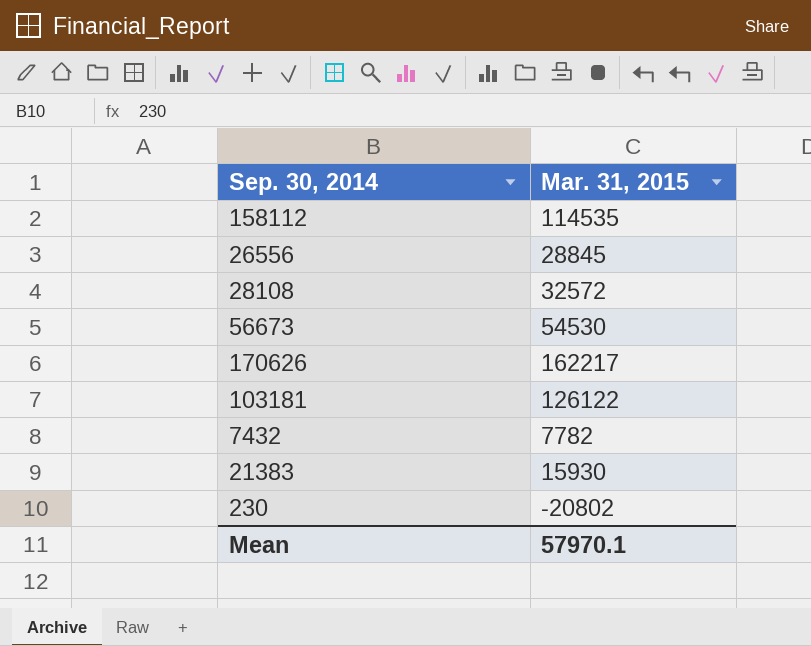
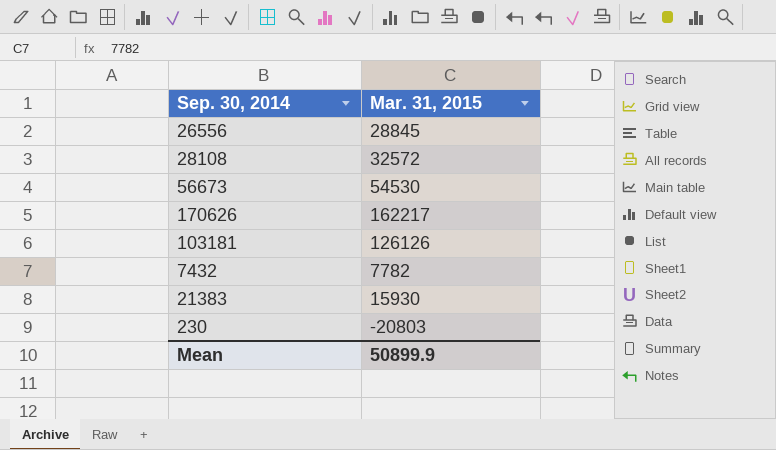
row 158112: 114535 -> none
103181 | Mar. 31, 2015: 126122 -> 126126
230 | Mar. 31, 2015: -20802 -> -20803
Mean | Mar. 31, 2015: 57970.1 -> 50899.9

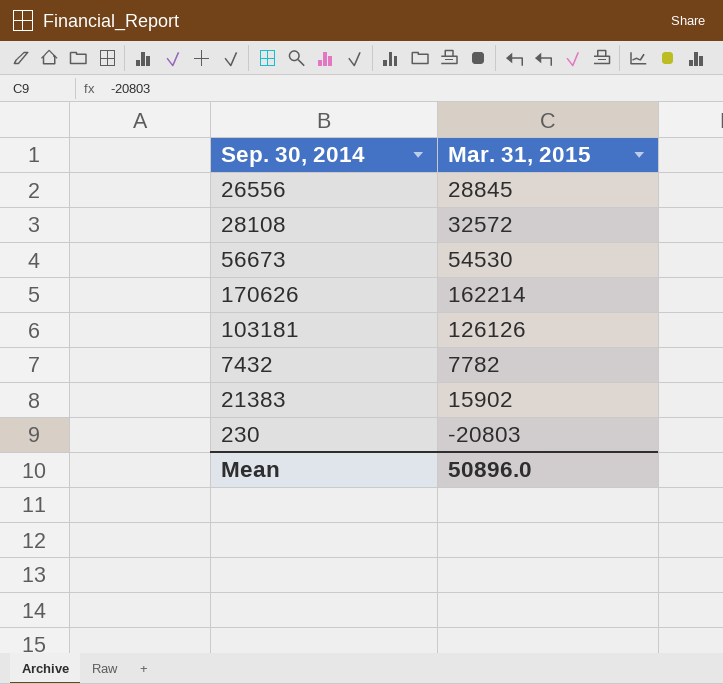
170626 | Mar. 31, 2015: 162217 -> 162214
21383 | Mar. 31, 2015: 15930 -> 15902
Mean | Mar. 31, 2015: 50899.9 -> 50896.0

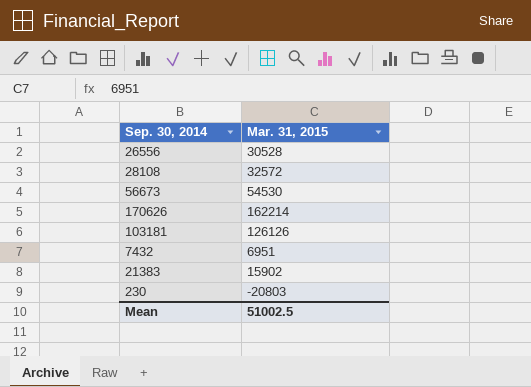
26556 | Mar. 31, 2015: 28845 -> 30528
7432 | Mar. 31, 2015: 7782 -> 6951
Mean | Mar. 31, 2015: 50896.0 -> 51002.5

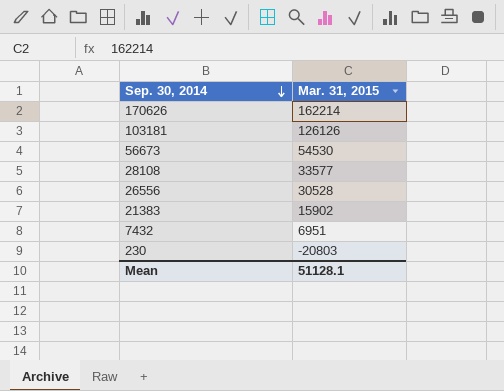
row order: none -> Sep. 30, 2014 descending
28108 | Mar. 31, 2015: 32572 -> 33577
Mean | Mar. 31, 2015: 51002.5 -> 51128.1

